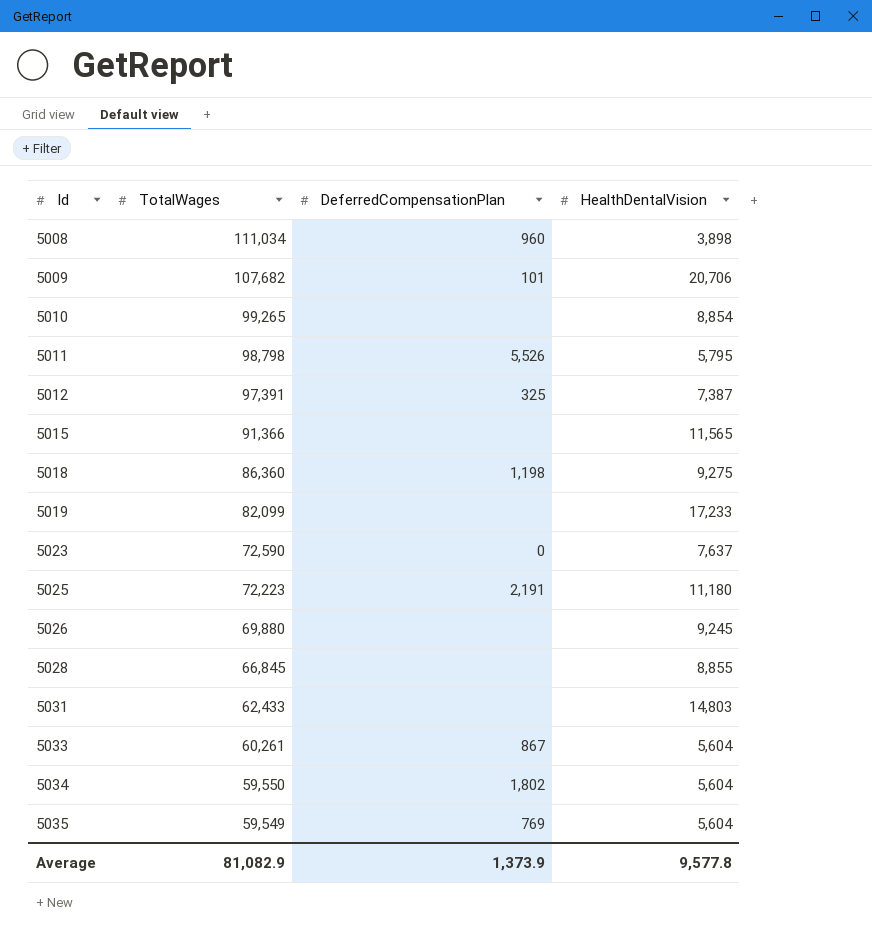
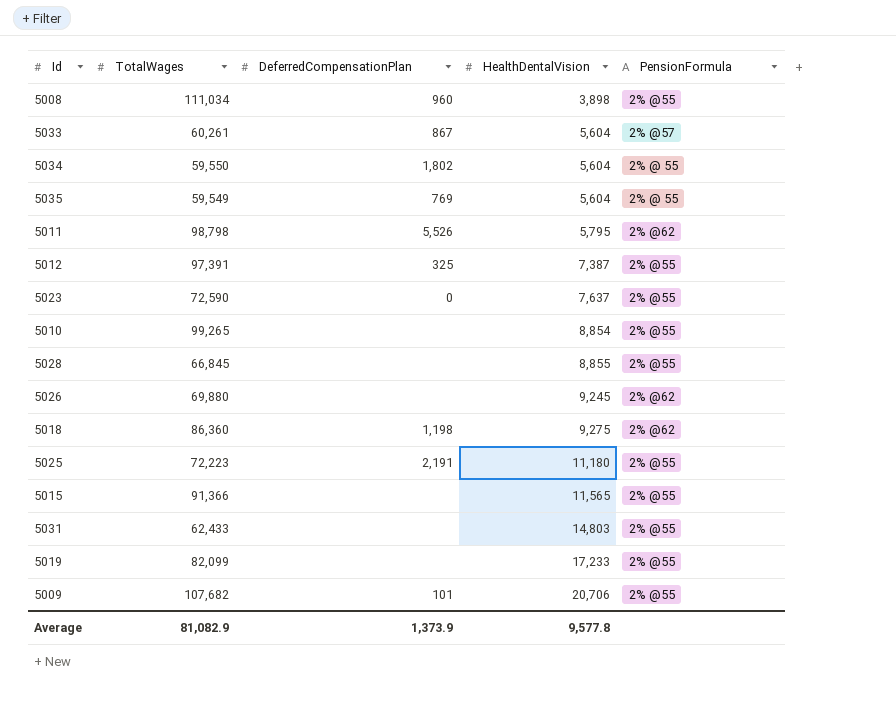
row order: Id ascending -> HealthDentalVision ascending
column PensionFormula | position: none -> 5

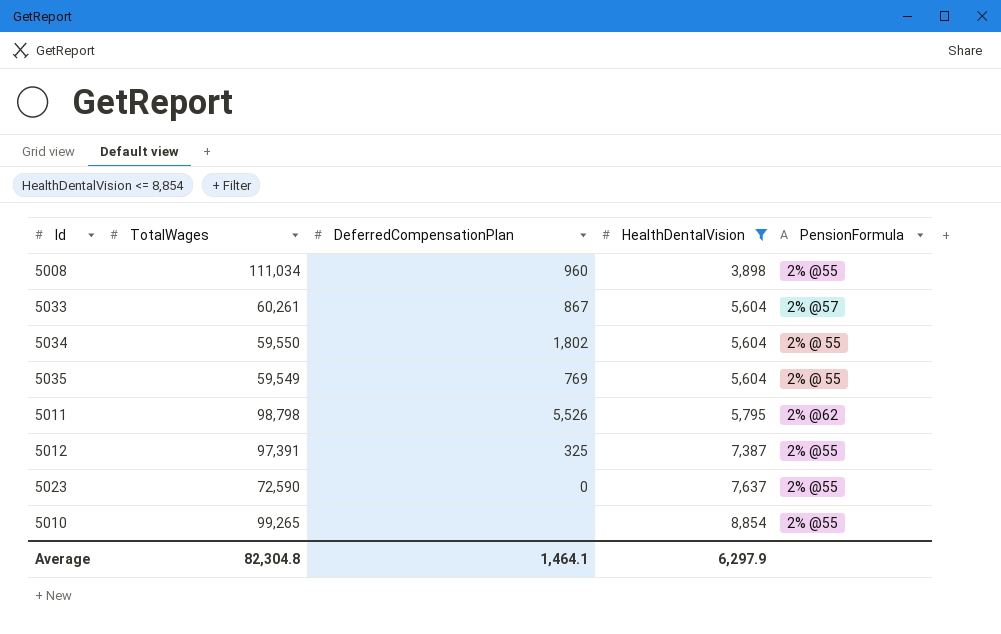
filter: none -> HealthDentalVision <= 8,854
Average | TotalWages: 81,082.9 -> 82,304.8
Average | DeferredCompensationPlan: 1,373.9 -> 1,464.1
Average | HealthDentalVision: 9,577.8 -> 6,297.9

